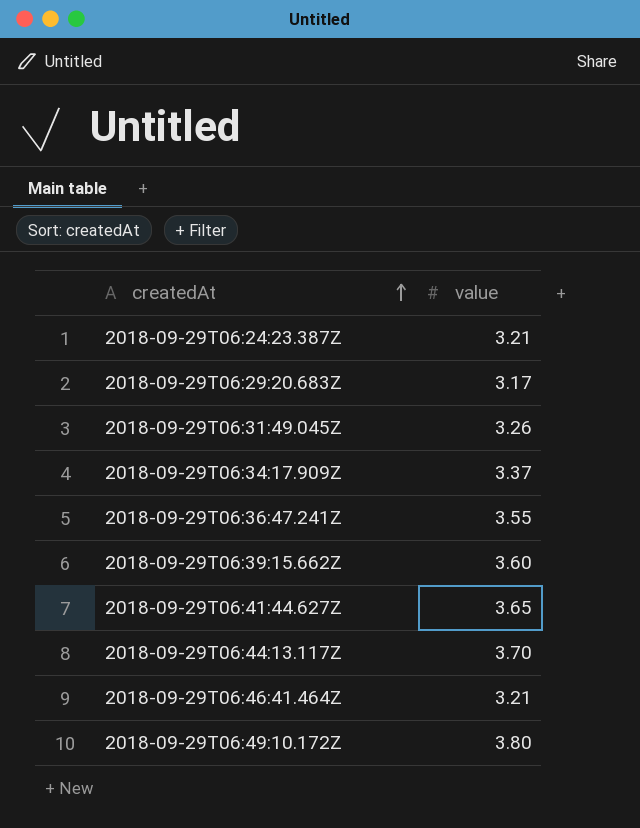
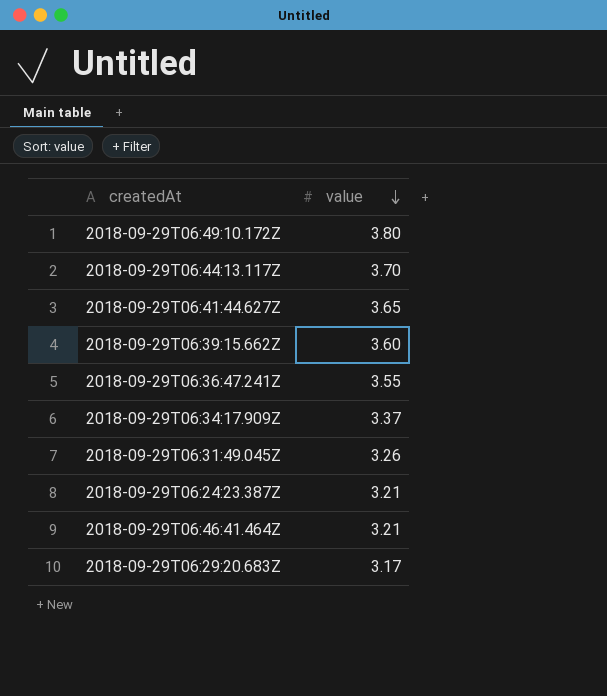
row order: createdAt ascending -> value descending

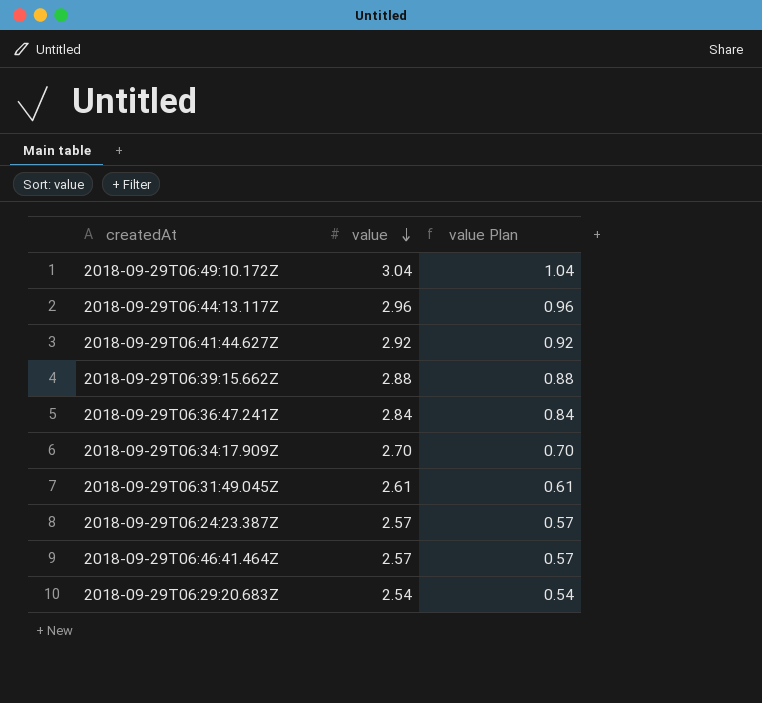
column value Plan | formula: none -> [value] - 2
2018-09-29T06:49:10.172Z | value: 3.80 -> 3.04
2018-09-29T06:44:13.117Z | value: 3.70 -> 2.96
2018-09-29T06:41:44.627Z | value: 3.65 -> 2.92
2018-09-29T06:39:15.662Z | value: 3.60 -> 2.88
2018-09-29T06:36:47.241Z | value: 3.55 -> 2.84
2018-09-29T06:34:17.909Z | value: 3.37 -> 2.70
2018-09-29T06:31:49.045Z | value: 3.26 -> 2.61
2018-09-29T06:24:23.387Z | value: 3.21 -> 2.57
2018-09-29T06:46:41.464Z | value: 3.21 -> 2.57
2018-09-29T06:29:20.683Z | value: 3.17 -> 2.54

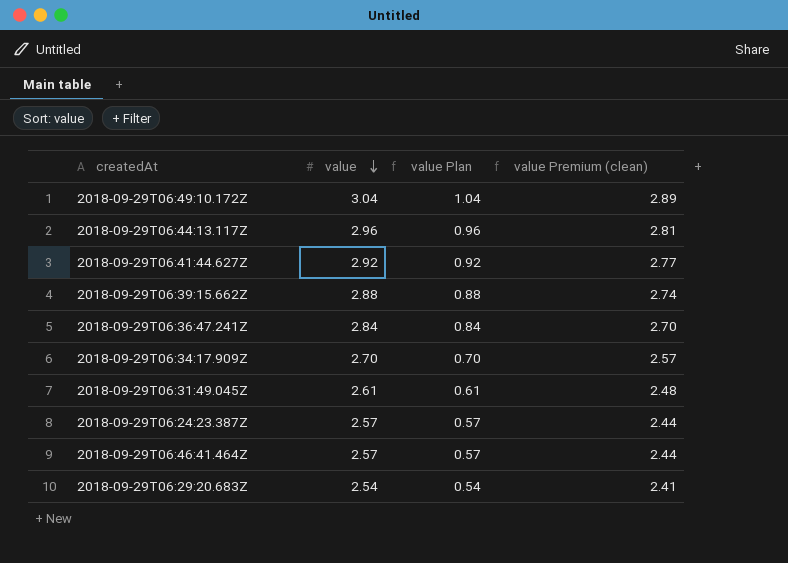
column value Premium (clean) | formula: none -> [value] * 0.95

